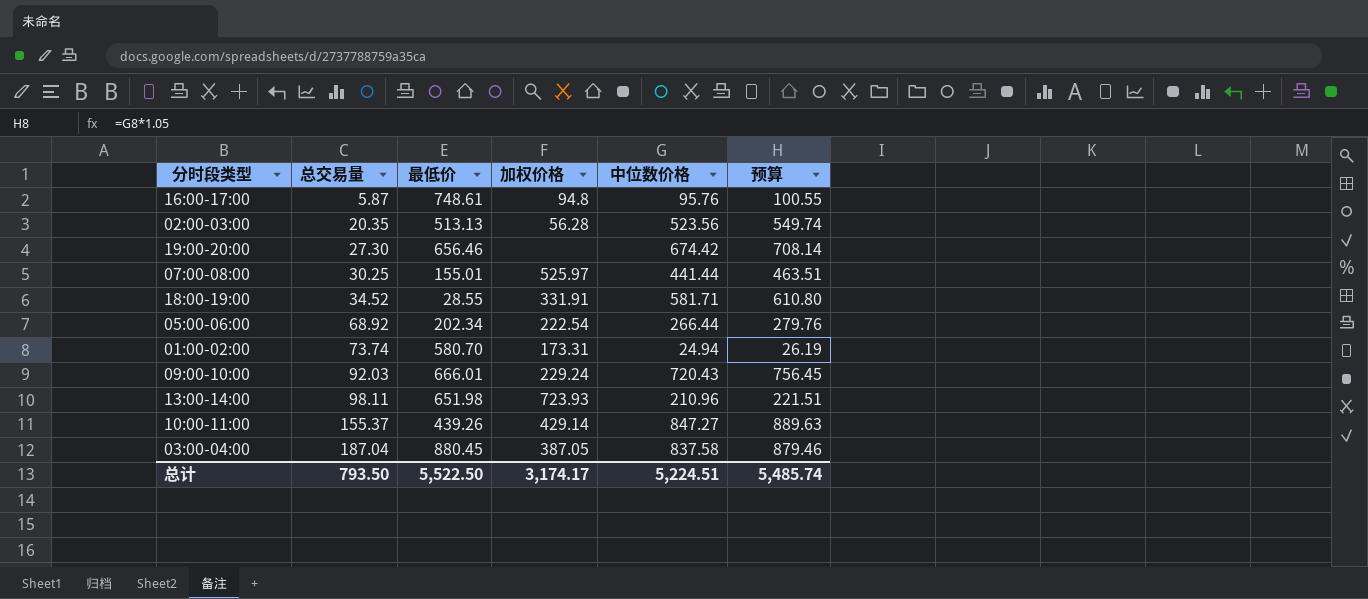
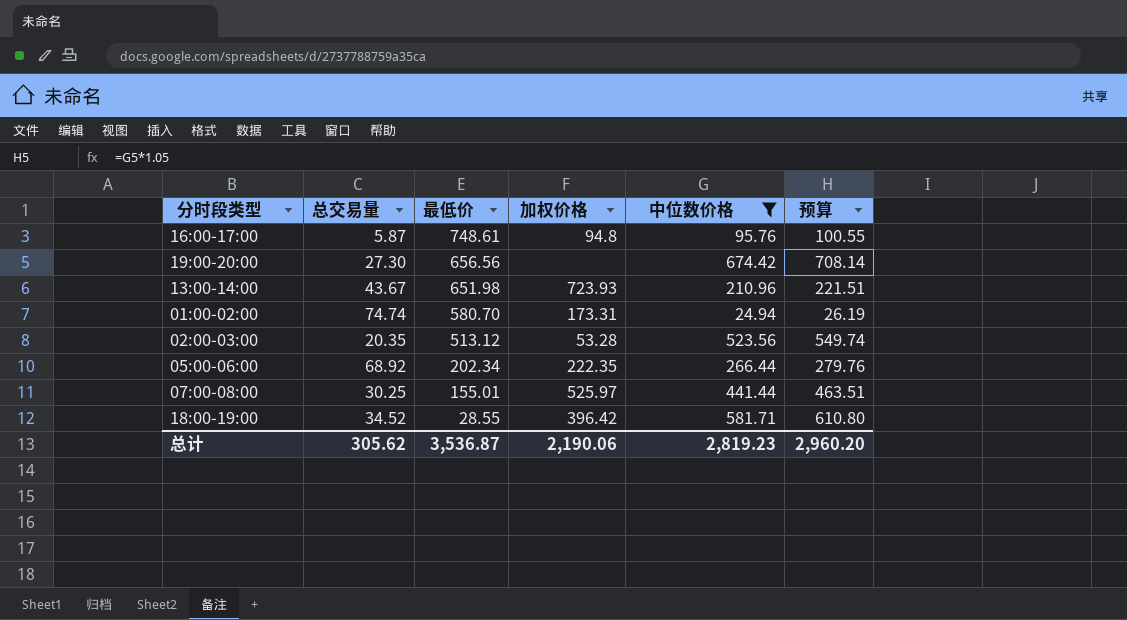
filter: none -> 中位数价格 <= 674.42
row order: 总交易量 ascending -> 最低价 descending
19:00-20:00 | 最低价: 656.46 -> 656.56
13:00-14:00 | 总交易量: 98.11 -> 43.67
01:00-02:00 | 总交易量: 73.74 -> 74.74
02:00-03:00 | 最低价: 513.13 -> 513.12
02:00-03:00 | 加权价格: 56.28 -> 53.28
05:00-06:00 | 加权价格: 222.54 -> 222.35
18:00-19:00 | 加权价格: 331.91 -> 396.42
总计 | 总交易量: 793.50 -> 305.62
总计 | 最低价: 5,522.50 -> 3,536.87
总计 | 加权价格: 3,174.17 -> 2,190.06
总计 | 中位数价格: 5,224.51 -> 2,819.23
总计 | 预算: 5,485.74 -> 2,960.20

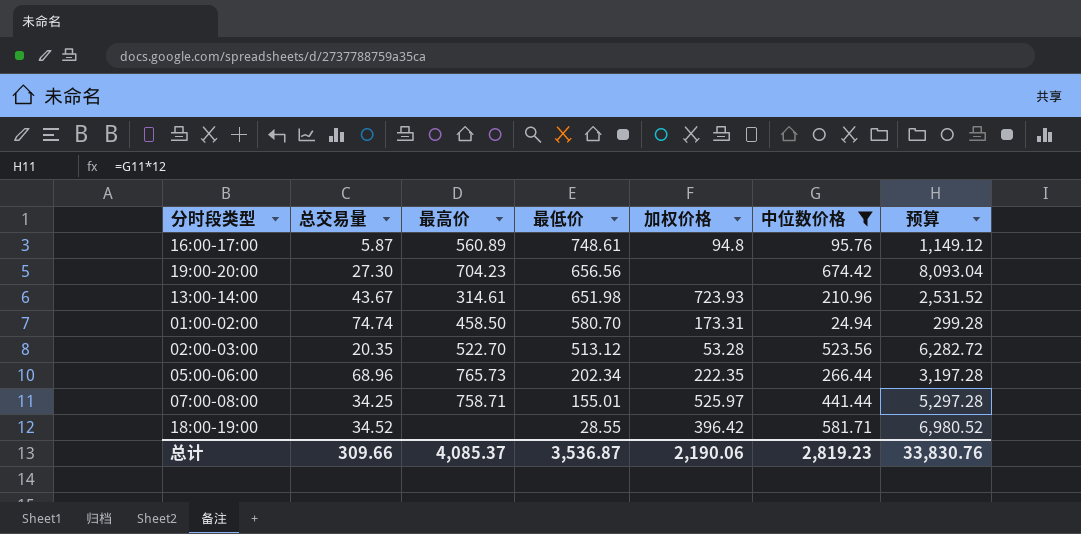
column 最高价 | position: none -> 3
column 预算 | formula: [中位数价格] * 1.05 -> [中位数价格] * 12
05:00-06:00 | 总交易量: 68.92 -> 68.96
07:00-08:00 | 总交易量: 30.25 -> 34.25
总计 | 总交易量: 305.62 -> 309.66
总计 | 预算: 2,960.20 -> 33,830.76

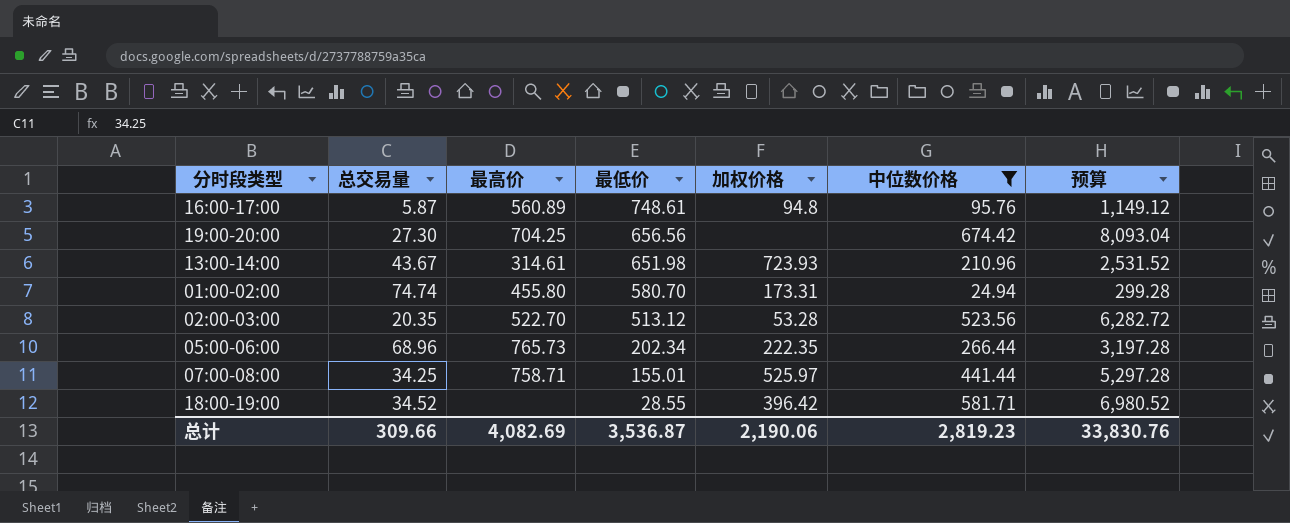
19:00-20:00 | 最高价: 704.23 -> 704.25
01:00-02:00 | 最高价: 458.50 -> 455.80
总计 | 最高价: 4,085.37 -> 4,082.69

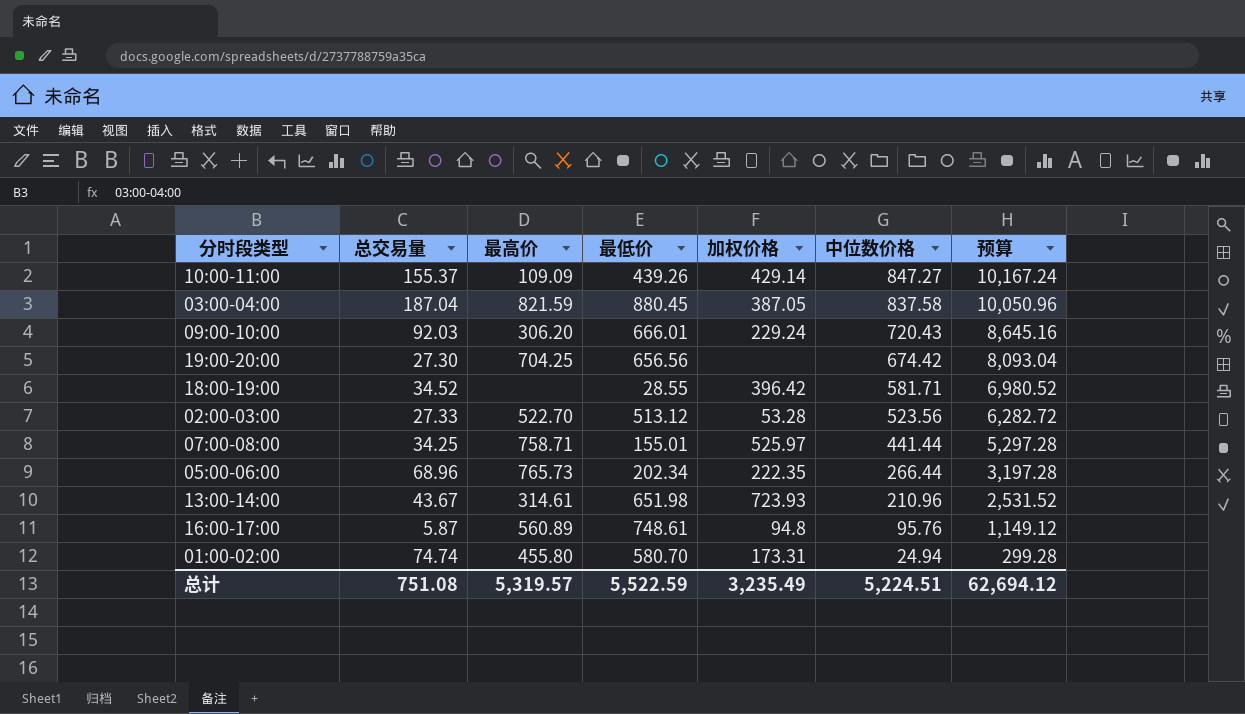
filter: 中位数价格 <= 674.42 -> none
row order: 最低价 descending -> 中位数价格 descending
02:00-03:00 | 总交易量: 20.35 -> 27.33
总计 | 总交易量: 309.66 -> 751.08
总计 | 最高价: 4,082.69 -> 5,319.57
总计 | 最低价: 3,536.87 -> 5,522.59
总计 | 加权价格: 2,190.06 -> 3,235.49
总计 | 中位数价格: 2,819.23 -> 5,224.51
总计 | 预算: 33,830.76 -> 62,694.12

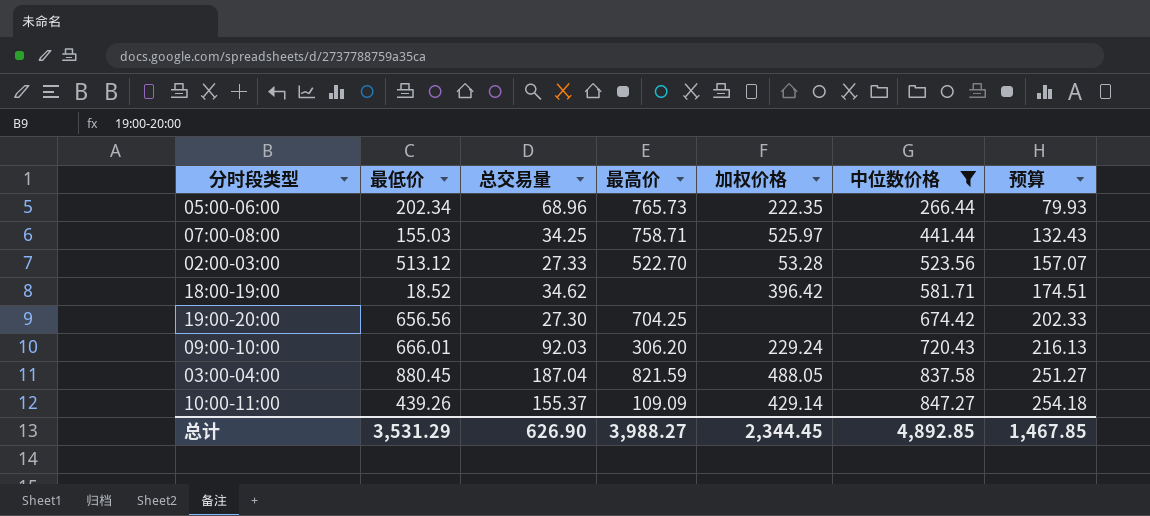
filter: none -> 中位数价格 >= 266.44
row order: 中位数价格 descending -> 中位数价格 ascending
column 最低价 | position: 4 -> 2
column 预算 | formula: [中位数价格] * 12 -> [中位数价格] * 0.3
07:00-08:00 | 最低价: 155.01 -> 155.03
18:00-19:00 | 最低价: 28.55 -> 18.52
18:00-19:00 | 总交易量: 34.52 -> 34.62
03:00-04:00 | 加权价格: 387.05 -> 488.05
总计 | 最低价: 5,522.59 -> 3,531.29
总计 | 总交易量: 751.08 -> 626.90
总计 | 最高价: 5,319.57 -> 3,988.27
总计 | 加权价格: 3,235.49 -> 2,344.45
总计 | 中位数价格: 5,224.51 -> 4,892.85
总计 | 预算: 62,694.12 -> 1,467.85

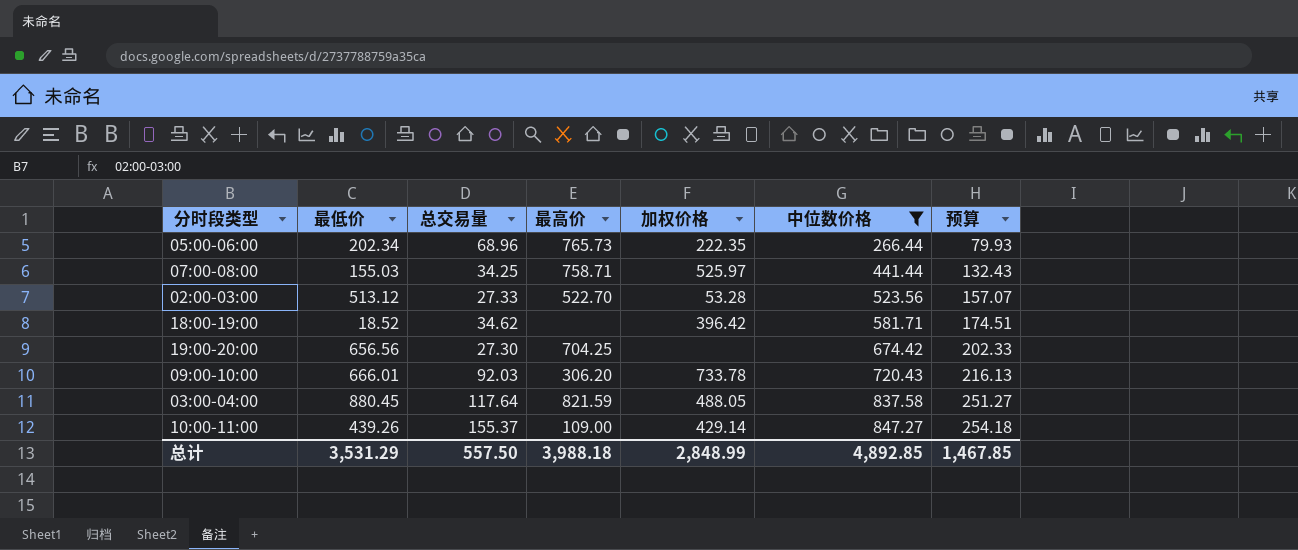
09:00-10:00 | 加权价格: 229.24 -> 733.78
03:00-04:00 | 总交易量: 187.04 -> 117.64
10:00-11:00 | 最高价: 109.09 -> 109.00
总计 | 总交易量: 626.90 -> 557.50
总计 | 最高价: 3,988.27 -> 3,988.18
总计 | 加权价格: 2,344.45 -> 2,848.99

